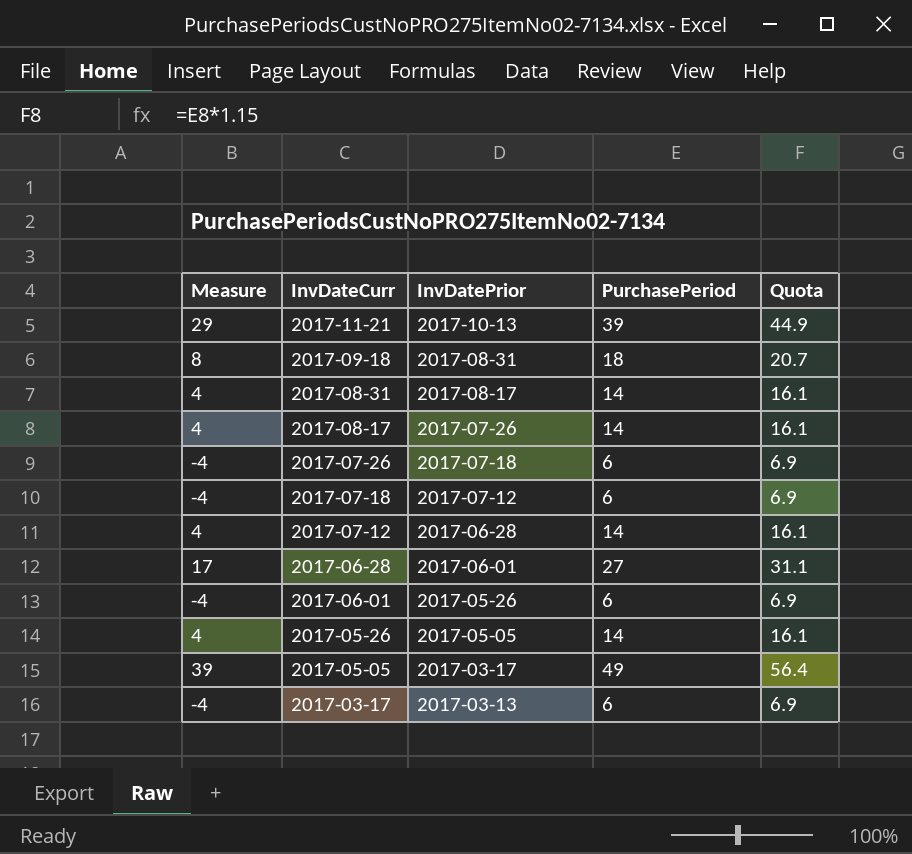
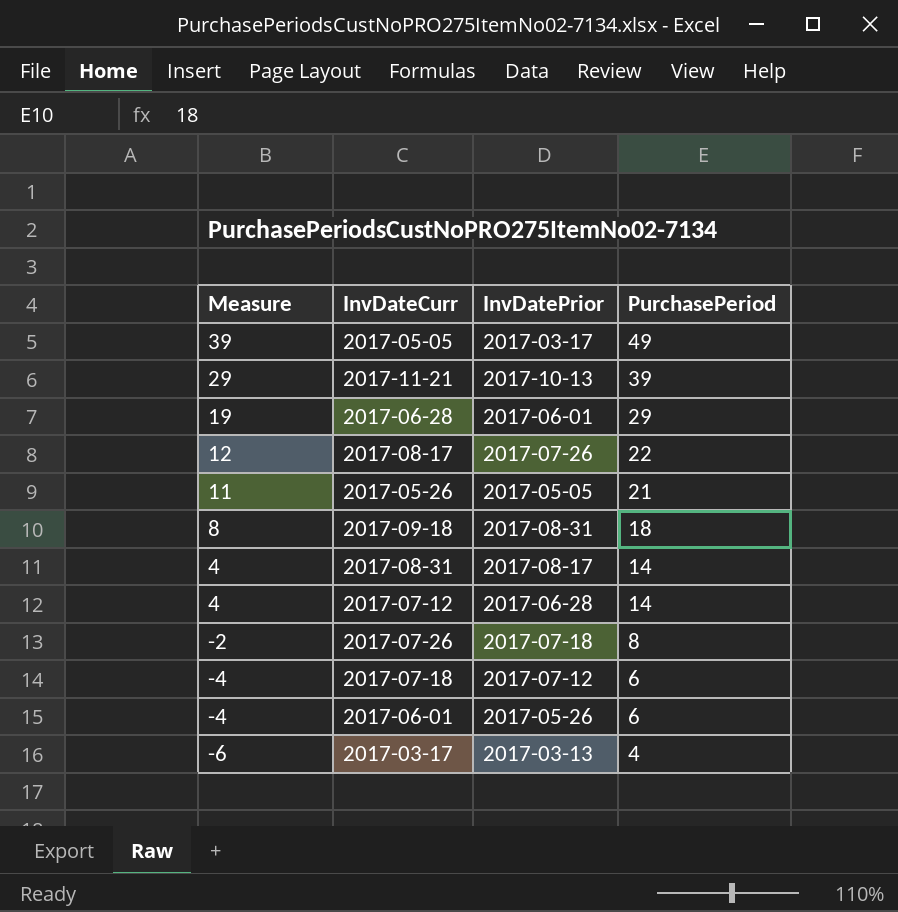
row order: InvDateCurr descending -> Measure descending
column Quota | formula: [PurchasePeriod] * 1.15 -> none
2017-06-28 | Measure: 17 -> 19
2017-06-28 | PurchasePeriod: 27 -> 29
2017-08-17 | Measure: 4 -> 12
2017-08-17 | PurchasePeriod: 14 -> 22
2017-05-26 | Measure: 4 -> 11
2017-05-26 | PurchasePeriod: 14 -> 21
2017-07-26 | Measure: -4 -> -2
2017-07-26 | PurchasePeriod: 6 -> 8
2017-03-17 | Measure: -4 -> -6
2017-03-17 | PurchasePeriod: 6 -> 4

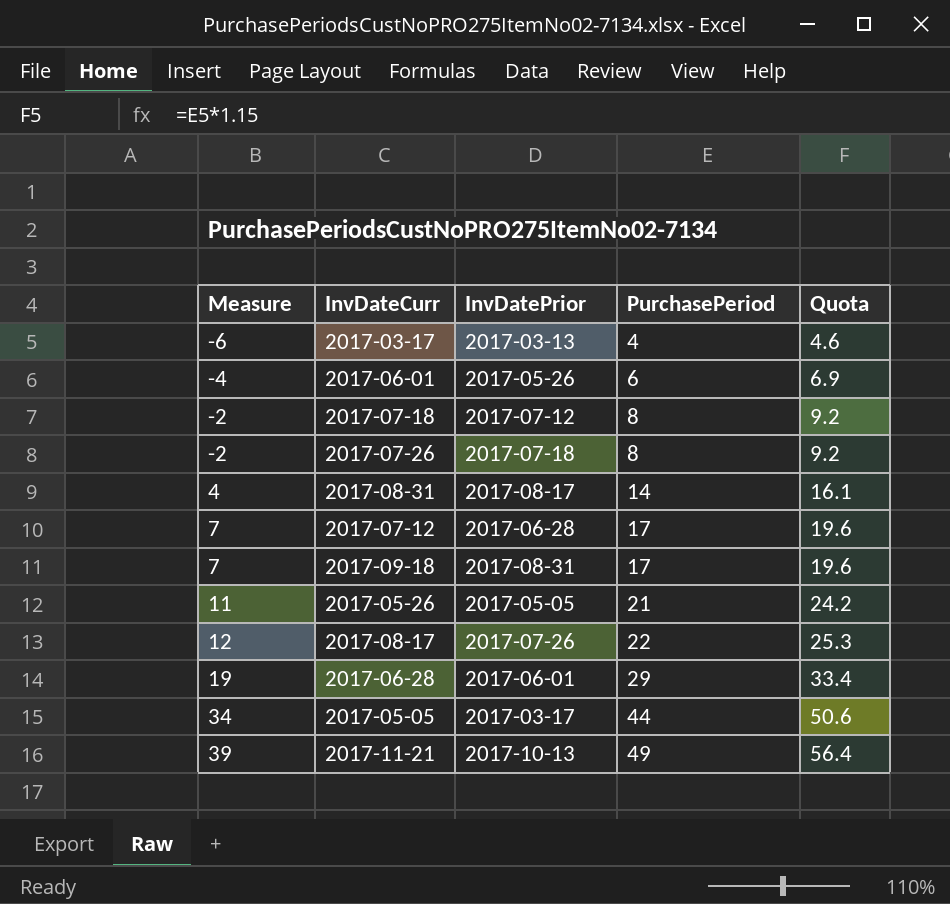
row order: Measure descending -> Measure ascending
column Quota | formula: none -> [PurchasePeriod] * 1.15
2017-07-18 | Measure: -4 -> -2
2017-07-18 | PurchasePeriod: 6 -> 8
2017-07-12 | Measure: 4 -> 7
2017-07-12 | PurchasePeriod: 14 -> 17
2017-09-18 | Measure: 8 -> 7
2017-09-18 | PurchasePeriod: 18 -> 17
2017-05-05 | Measure: 39 -> 34
2017-05-05 | PurchasePeriod: 49 -> 44
2017-11-21 | Measure: 29 -> 39
2017-11-21 | PurchasePeriod: 39 -> 49

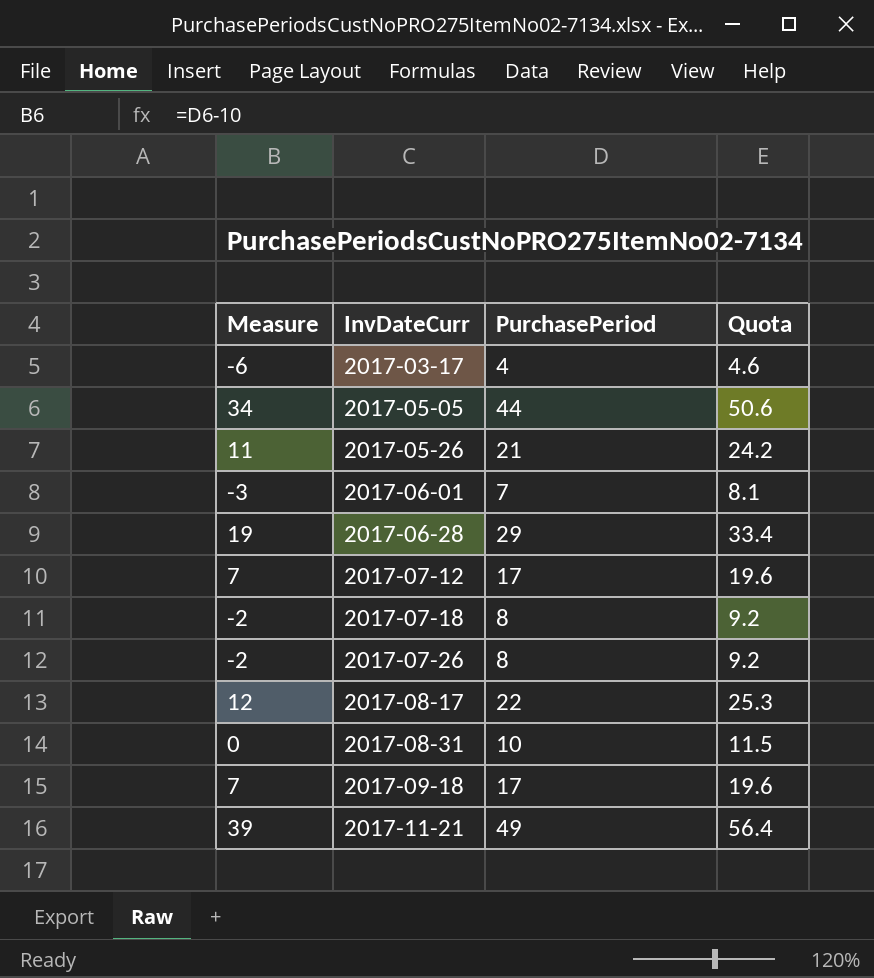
row order: Measure ascending -> InvDateCurr ascending
column InvDatePrior | position: 3 -> none
2017-06-01 | Measure: -4 -> -3
2017-06-01 | PurchasePeriod: 6 -> 7
2017-06-01 | Quota: 6.9 -> 8.1
2017-08-31 | Measure: 4 -> 0
2017-08-31 | PurchasePeriod: 14 -> 10
2017-08-31 | Quota: 16.1 -> 11.5

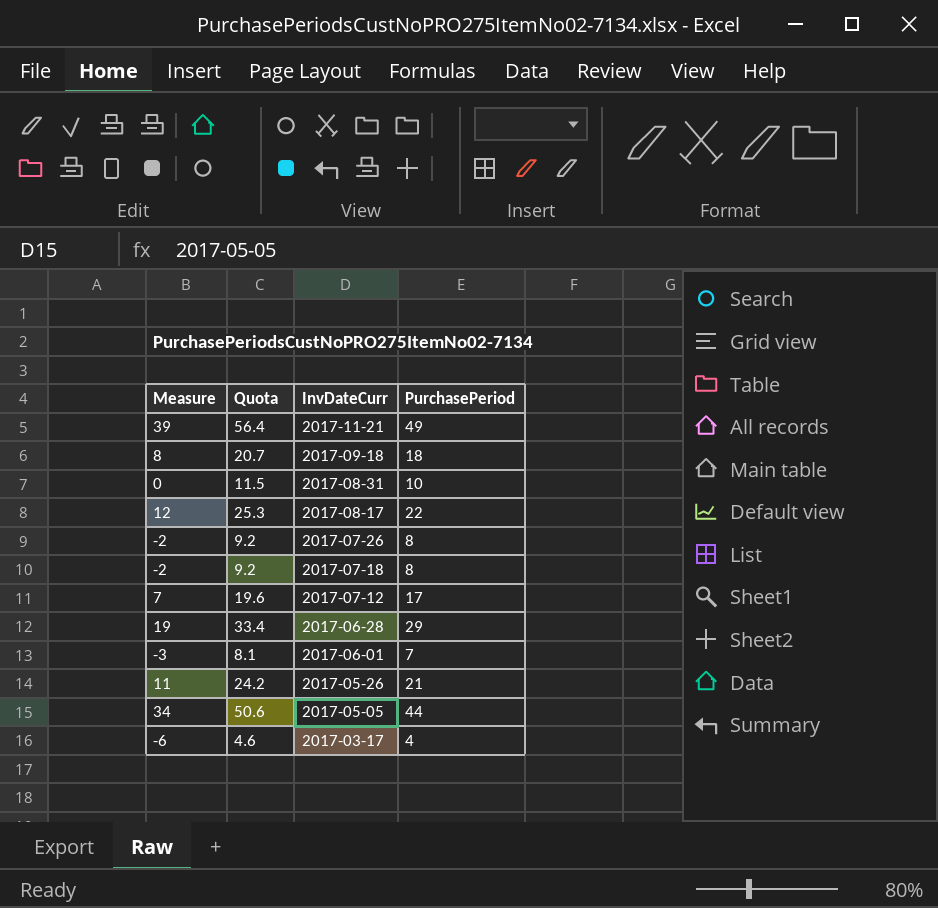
row order: InvDateCurr ascending -> InvDateCurr descending
column Quota | position: 4 -> 2
2017-09-18 | Measure: 7 -> 8
2017-09-18 | Quota: 19.6 -> 20.7
2017-09-18 | PurchasePeriod: 17 -> 18

